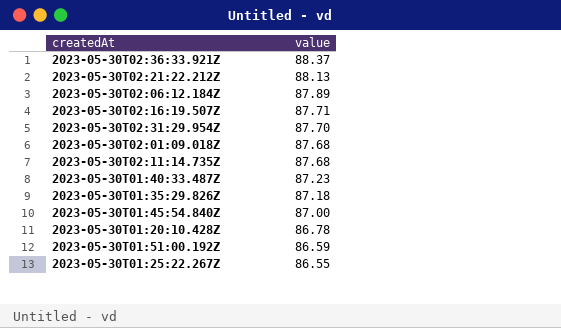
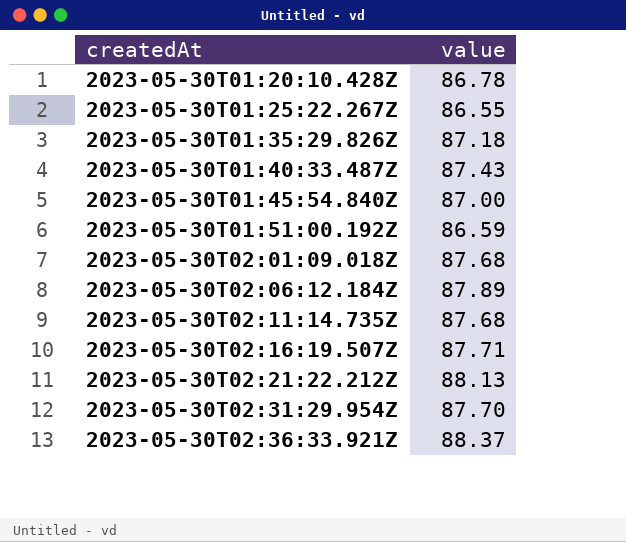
row order: value descending -> createdAt ascending
2023-05-30T01:40:33.487Z | value: 87.23 -> 87.43

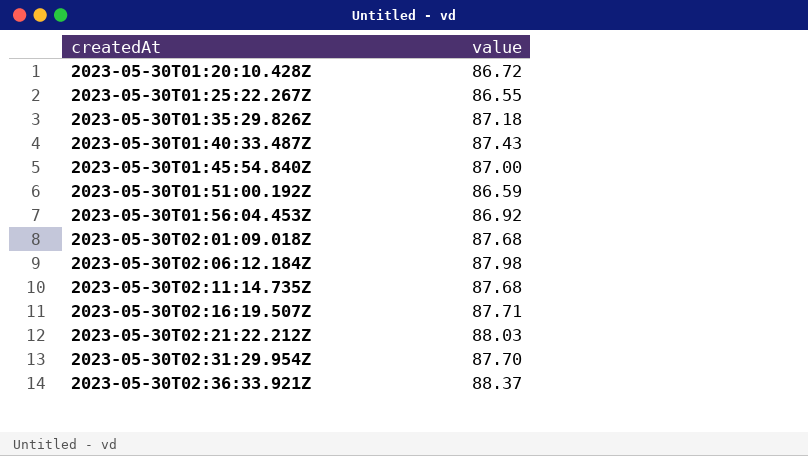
2023-05-30T01:20:10.428Z | value: 86.78 -> 86.72
row 2023-05-30T01:56:04.453Z: none -> 86.92
2023-05-30T02:06:12.184Z | value: 87.89 -> 87.98
2023-05-30T02:21:22.212Z | value: 88.13 -> 88.03

